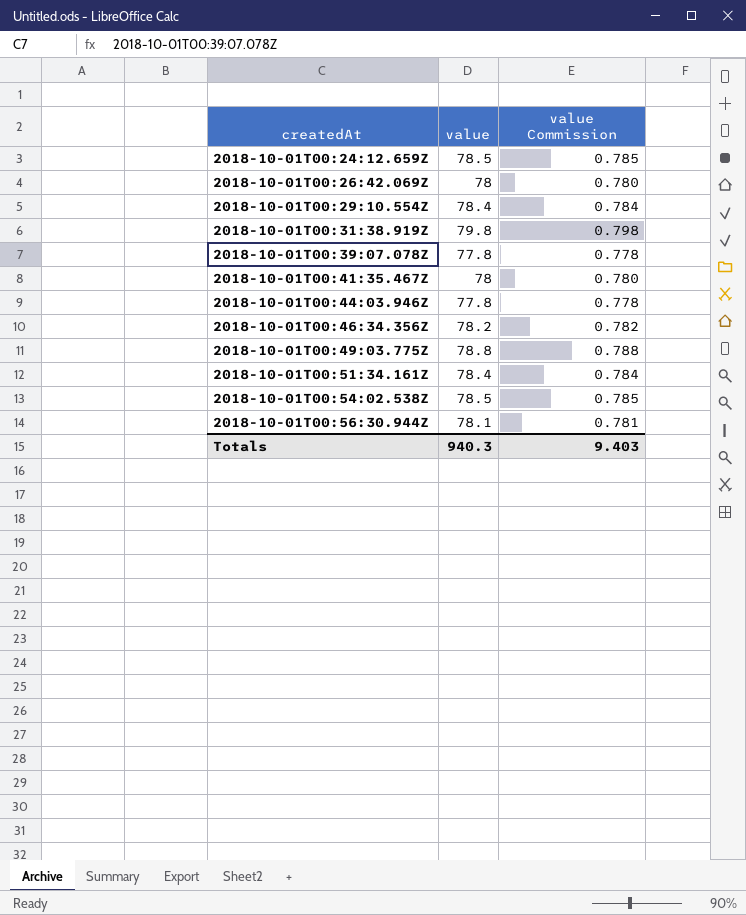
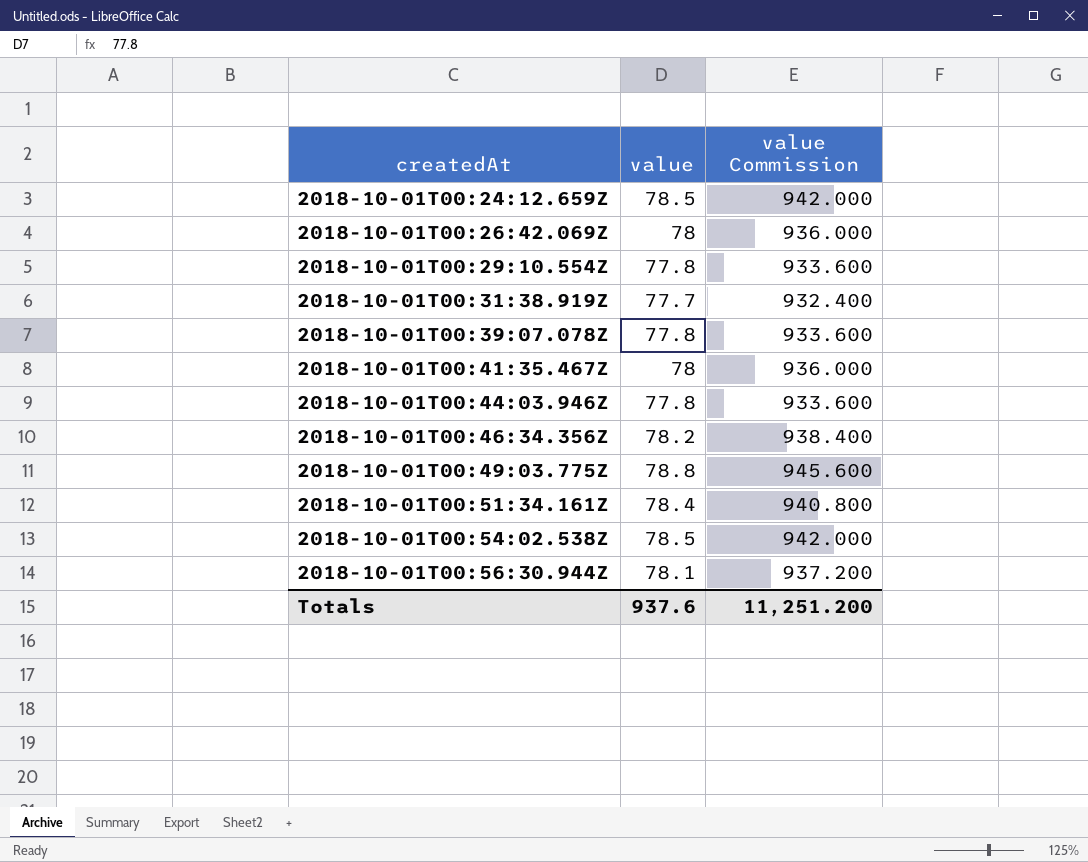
column value Commission | formula: [value] * 0.01 -> [value] * 12
2018-10-01T00:29:10.554Z | value: 78.4 -> 77.8
2018-10-01T00:31:38.919Z | value: 79.8 -> 77.7
Totals | value: 940.3 -> 937.6
Totals | value Commission: 9.403 -> 11,251.200

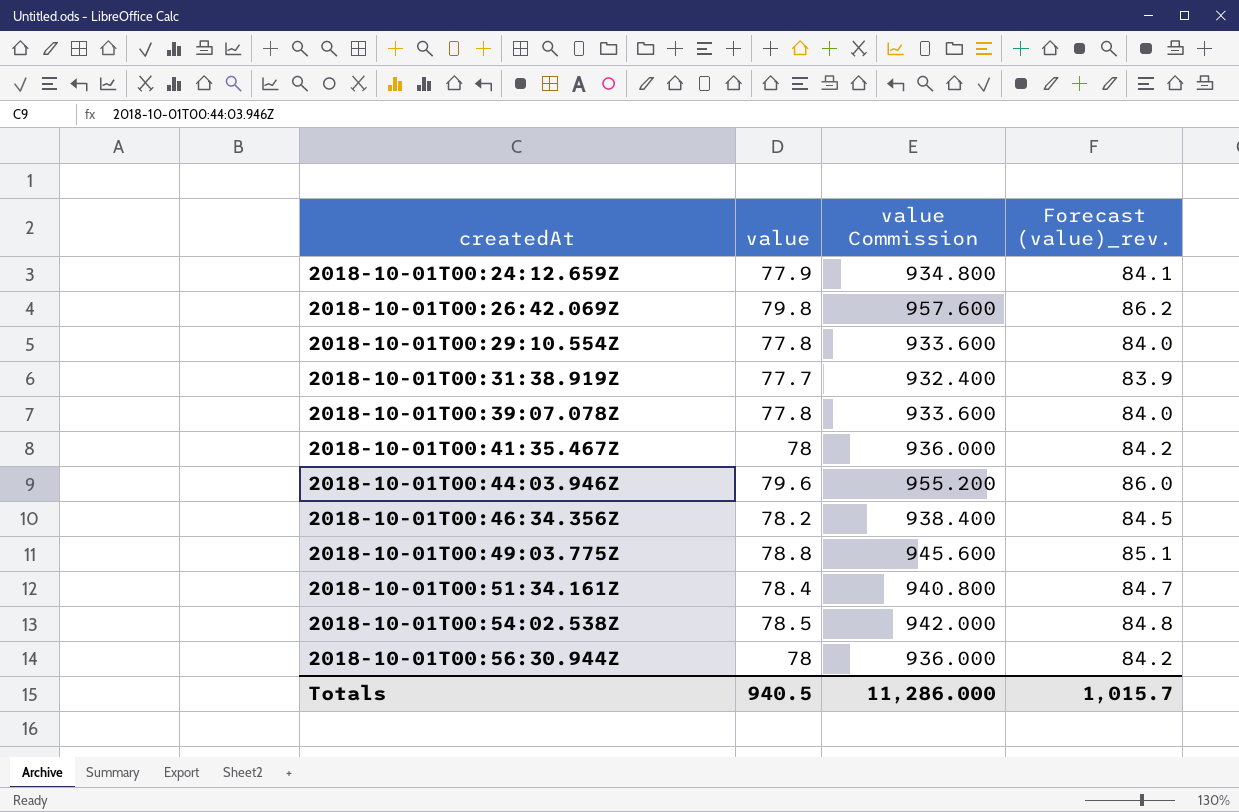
column Forecast (value)_rev. | formula: none -> [value] * 1.08
2018-10-01T00:24:12.659Z | value: 78.5 -> 77.9
2018-10-01T00:24:12.659Z | value Commission: 942.000 -> 934.800
2018-10-01T00:26:42.069Z | value: 78 -> 79.8
2018-10-01T00:26:42.069Z | value Commission: 936.000 -> 957.600
2018-10-01T00:44:03.946Z | value: 77.8 -> 79.6
2018-10-01T00:44:03.946Z | value Commission: 933.600 -> 955.200
2018-10-01T00:56:30.944Z | value: 78.1 -> 78
2018-10-01T00:56:30.944Z | value Commission: 937.200 -> 936.000
Totals | value: 937.6 -> 940.5
Totals | value Commission: 11,251.200 -> 11,286.000

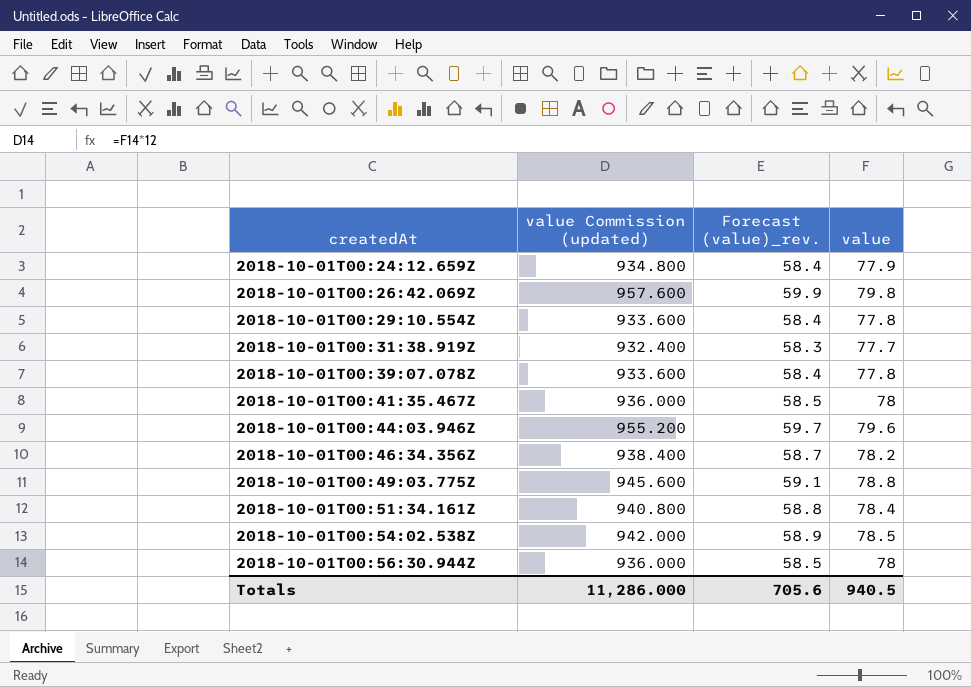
column name: value Commission -> value Commission (updated)
column Forecast (value)_rev. | formula: [value] * 1.08 -> [value] * 0.75
column value | position: 2 -> 4
Totals | Forecast (value)_rev.: 1,015.7 -> 705.6

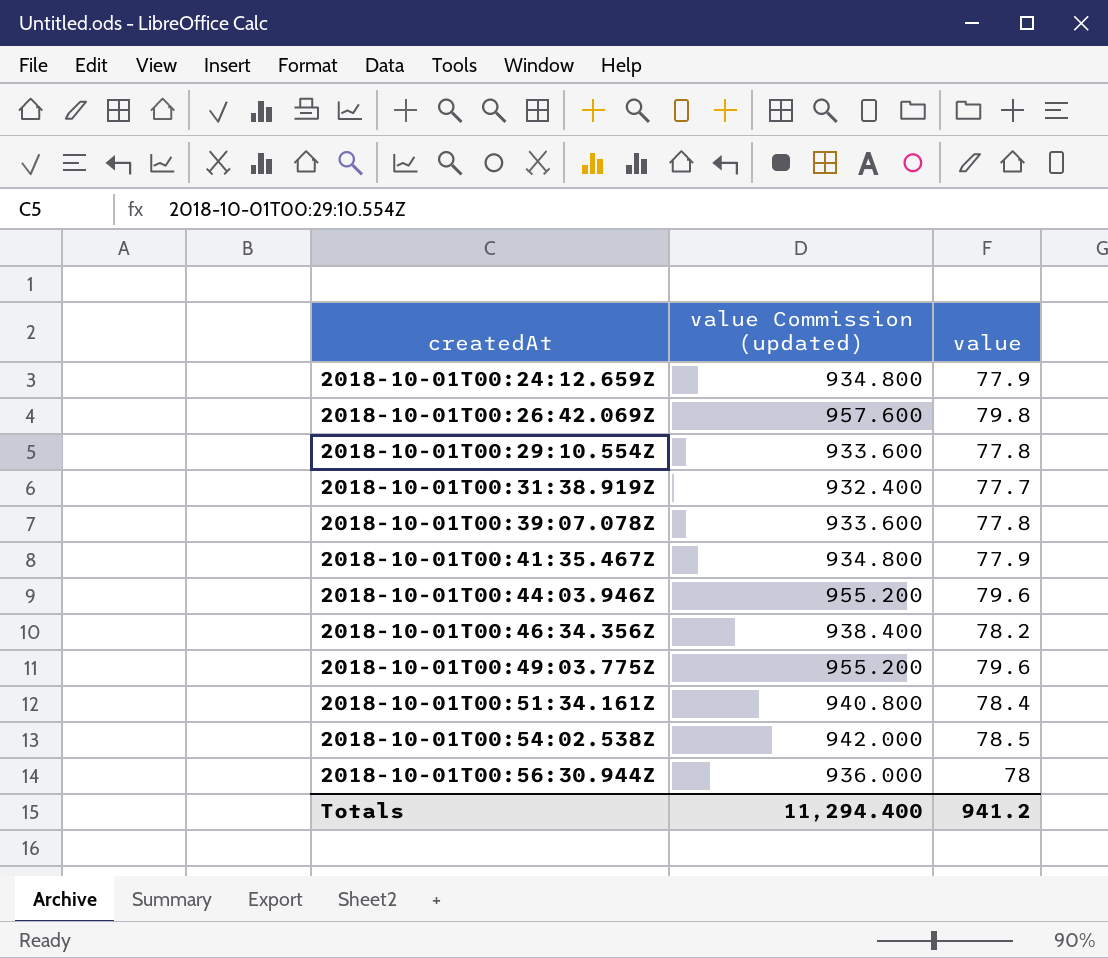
column Forecast (value)_rev. | formula: [value] * 0.75 -> none
2018-10-01T00:41:35.467Z | value Commission (updated): 936.000 -> 934.800
2018-10-01T00:41:35.467Z | value: 78 -> 77.9
2018-10-01T00:49:03.775Z | value Commission (updated): 945.600 -> 955.200
2018-10-01T00:49:03.775Z | value: 78.8 -> 79.6
Totals | value Commission (updated): 11,286.000 -> 11,294.400
Totals | value: 940.5 -> 941.2

